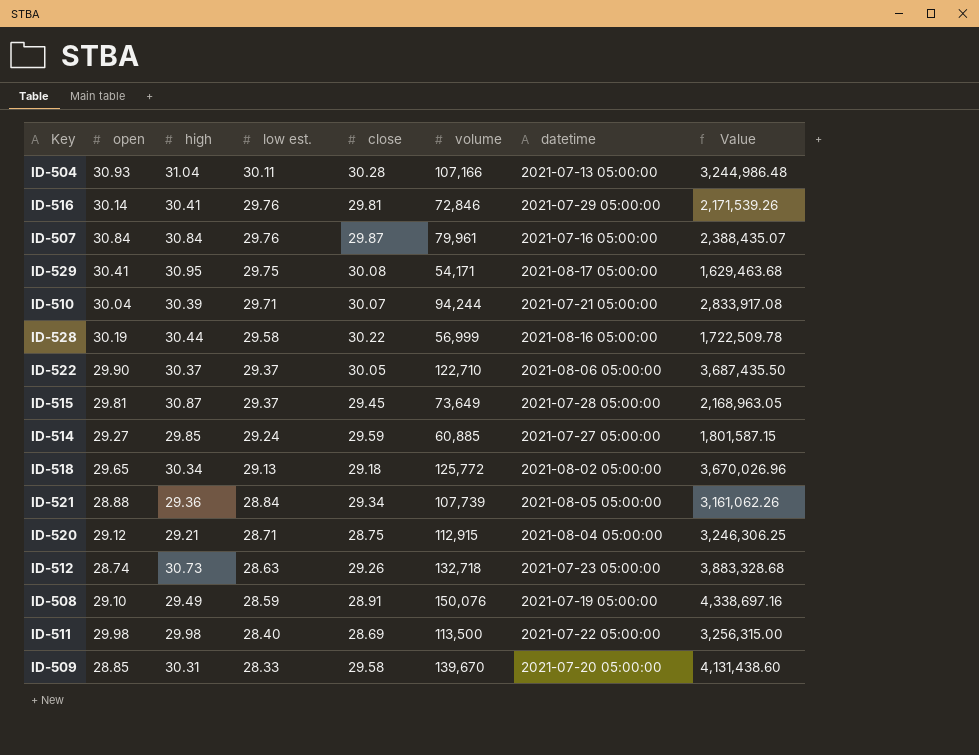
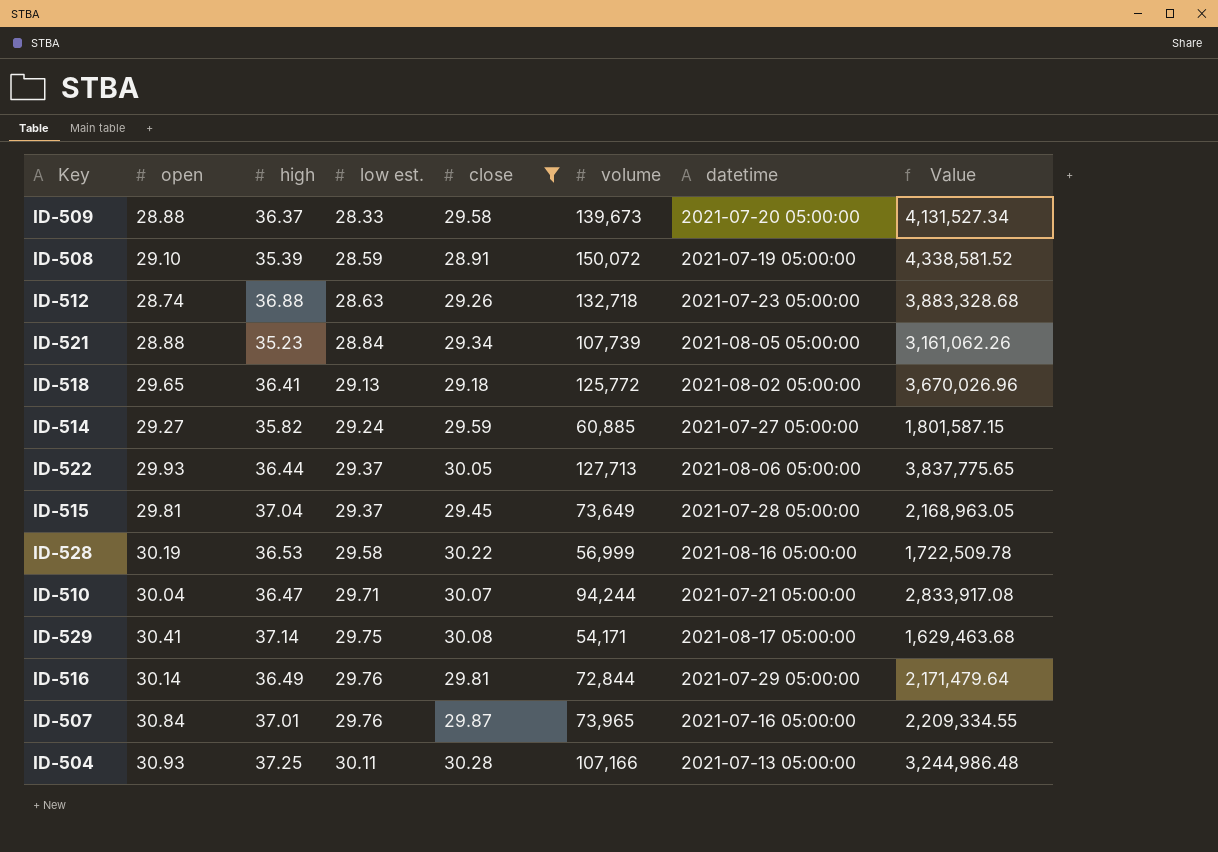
filter: none -> close >= 28.91
row order: low est. descending -> low est. ascending
ID-509 | open: 28.85 -> 28.88
ID-509 | high: 30.31 -> 36.37
ID-509 | volume: 139,670 -> 139,673
ID-509 | Value: 4,131,438.60 -> 4,131,527.34
ID-508 | high: 29.49 -> 35.39
ID-508 | volume: 150,076 -> 150,072
ID-508 | Value: 4,338,697.16 -> 4,338,581.52
ID-512 | high: 30.73 -> 36.88
ID-521 | high: 29.36 -> 35.23
ID-518 | high: 30.34 -> 36.41
ID-514 | high: 29.85 -> 35.82
ID-522 | open: 29.90 -> 29.93
ID-522 | high: 30.37 -> 36.44
ID-522 | volume: 122,710 -> 127,713
ID-522 | Value: 3,687,435.50 -> 3,837,775.65
ID-515 | high: 30.87 -> 37.04
ID-528 | high: 30.44 -> 36.53
ID-510 | high: 30.39 -> 36.47
ID-529 | high: 30.95 -> 37.14
ID-516 | high: 30.41 -> 36.49
ID-516 | volume: 72,846 -> 72,844
ID-516 | Value: 2,171,539.26 -> 2,171,479.64
ID-507 | high: 30.84 -> 37.01
ID-507 | volume: 79,961 -> 73,965
ID-507 | Value: 2,388,435.07 -> 2,209,334.55
ID-504 | high: 31.04 -> 37.25

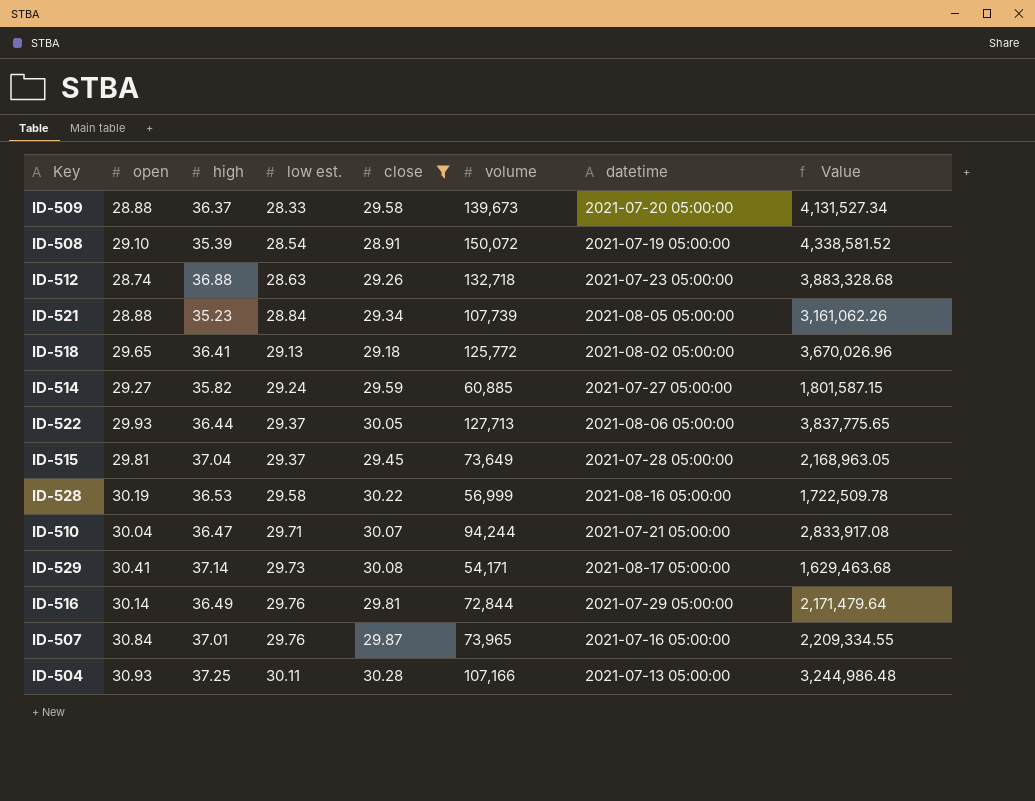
ID-508 | low est.: 28.59 -> 28.54
ID-529 | low est.: 29.75 -> 29.73

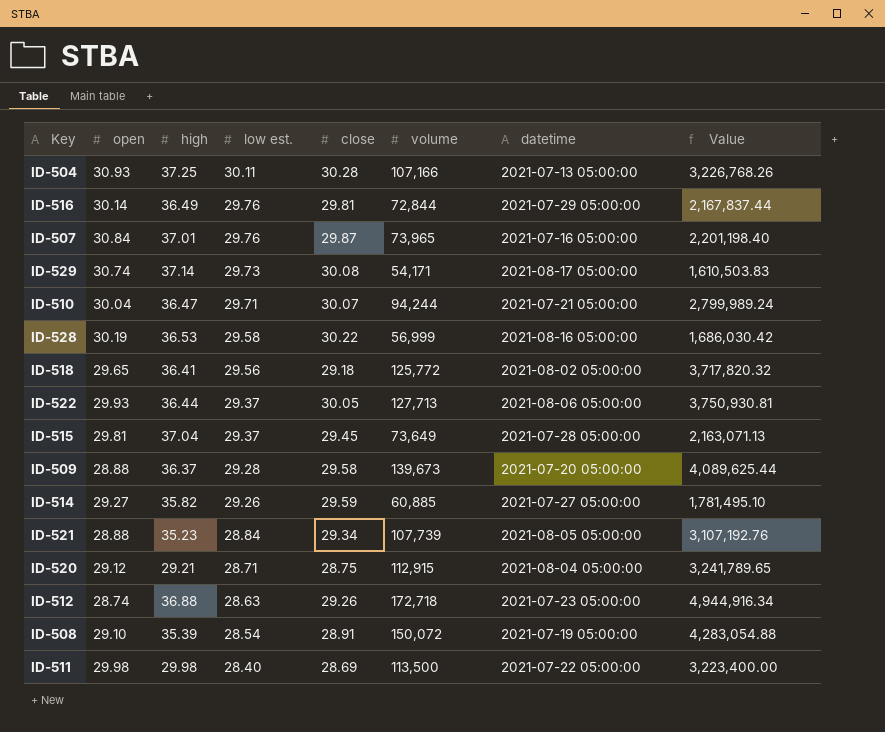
filter: close >= 28.91 -> none
row order: low est. ascending -> low est. descending
column Value | formula: [close] * [volume] -> [low est.] * [volume]
ID-529 | open: 30.41 -> 30.74
ID-518 | low est.: 29.13 -> 29.56
ID-509 | low est.: 28.33 -> 29.28
ID-514 | low est.: 29.24 -> 29.26
ID-512 | volume: 132,718 -> 172,718

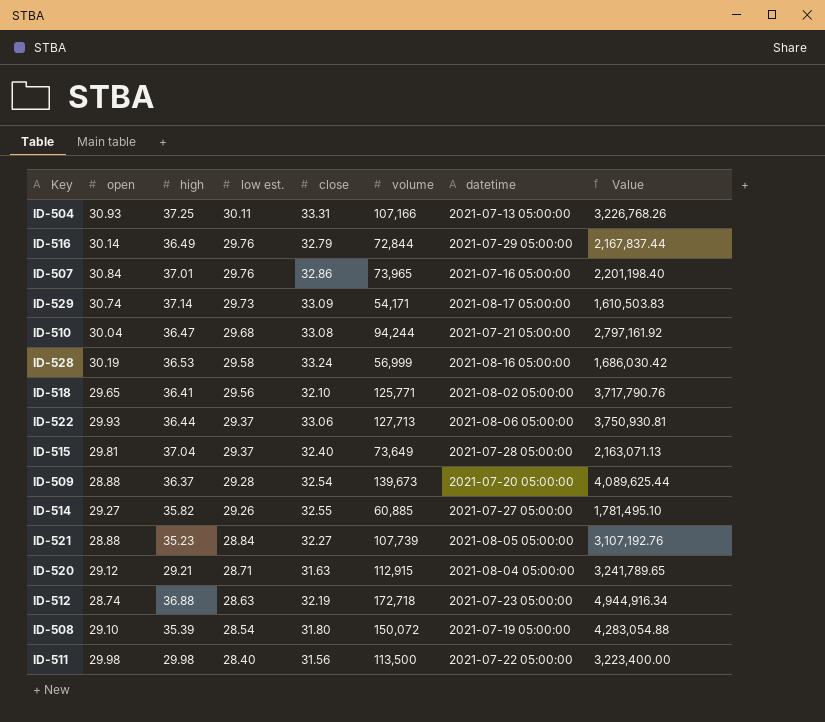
ID-504 | close: 30.28 -> 33.31
ID-516 | close: 29.81 -> 32.79
ID-507 | close: 29.87 -> 32.86
ID-529 | close: 30.08 -> 33.09
ID-510 | low est.: 29.71 -> 29.68
ID-510 | close: 30.07 -> 33.08
ID-510 | Value: 2,799,989.24 -> 2,797,161.92
ID-528 | close: 30.22 -> 33.24
ID-518 | close: 29.18 -> 32.10
ID-518 | volume: 125,772 -> 125,771
ID-518 | Value: 3,717,820.32 -> 3,717,790.76
ID-522 | close: 30.05 -> 33.06
ID-515 | close: 29.45 -> 32.40
ID-509 | close: 29.58 -> 32.54
ID-514 | close: 29.59 -> 32.55
ID-521 | close: 29.34 -> 32.27
ID-520 | close: 28.75 -> 31.63
ID-512 | close: 29.26 -> 32.19
ID-508 | close: 28.91 -> 31.80
ID-511 | close: 28.69 -> 31.56

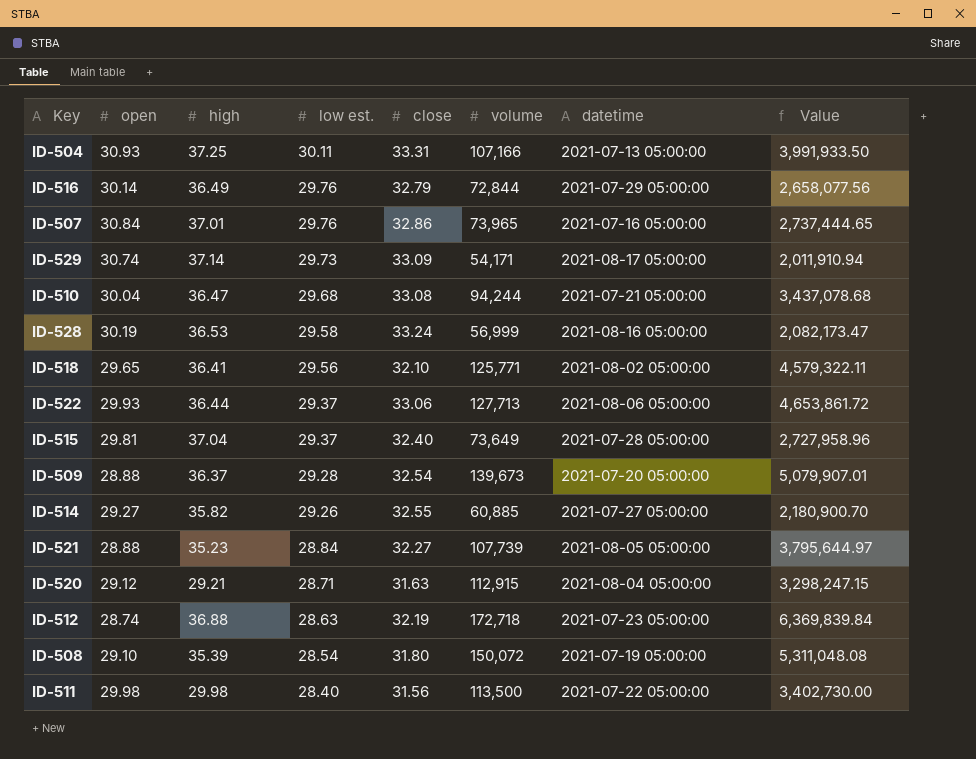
column Value | formula: [low est.] * [volume] -> [high] * [volume]

